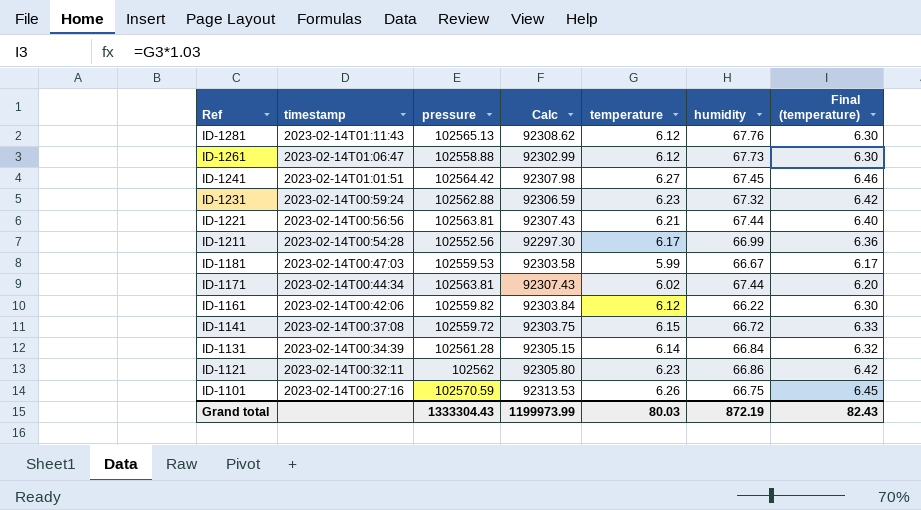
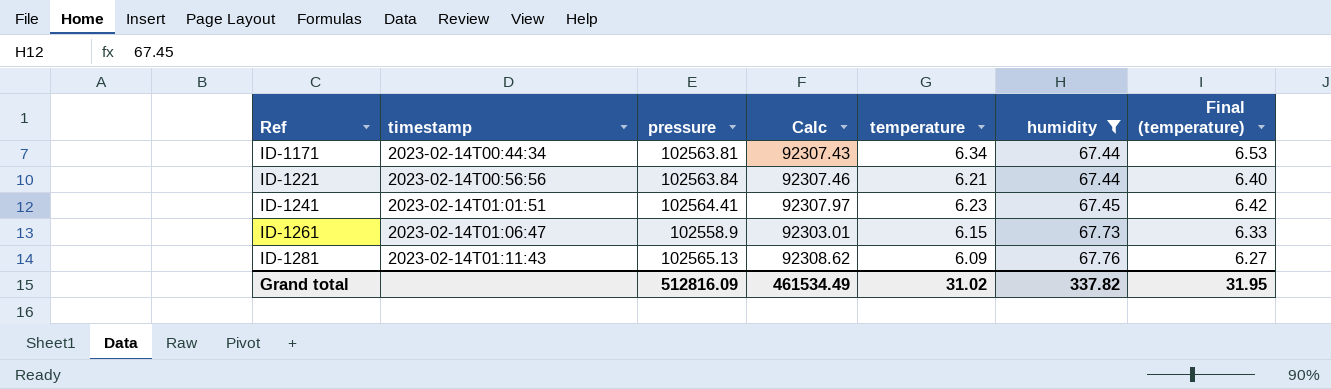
filter: none -> humidity >= 67.44
row order: Ref descending -> Ref ascending
ID-1171 | temperature: 6.02 -> 6.34
ID-1171 | Final (temperature): 6.20 -> 6.53
ID-1221 | pressure: 102563.81 -> 102563.84
ID-1221 | Calc: 92307.43 -> 92307.46
ID-1241 | pressure: 102564.42 -> 102564.41
ID-1241 | Calc: 92307.98 -> 92307.97
ID-1241 | temperature: 6.27 -> 6.23
ID-1241 | Final (temperature): 6.46 -> 6.42
ID-1261 | pressure: 102558.88 -> 102558.9
ID-1261 | Calc: 92302.99 -> 92303.01
ID-1261 | temperature: 6.12 -> 6.15
ID-1261 | Final (temperature): 6.30 -> 6.33
ID-1281 | temperature: 6.12 -> 6.09
ID-1281 | Final (temperature): 6.30 -> 6.27
Grand total | pressure: 1333304.43 -> 512816.09
Grand total | Calc: 1199973.99 -> 461534.49
Grand total | temperature: 80.03 -> 31.02
Grand total | humidity: 872.19 -> 337.82
Grand total | Final (temperature): 82.43 -> 31.95

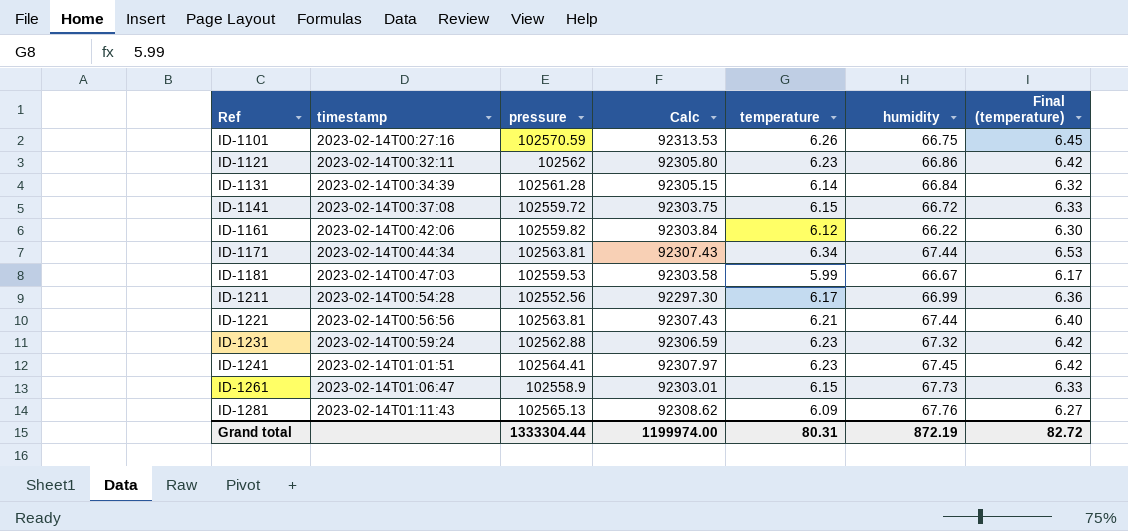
filter: humidity >= 67.44 -> none
ID-1221 | pressure: 102563.84 -> 102563.81
ID-1221 | Calc: 92307.46 -> 92307.43
Grand total | pressure: 512816.09 -> 1333304.44
Grand total | Calc: 461534.49 -> 1199974.00
Grand total | temperature: 31.02 -> 80.31
Grand total | humidity: 337.82 -> 872.19
Grand total | Final (temperature): 31.95 -> 82.72

